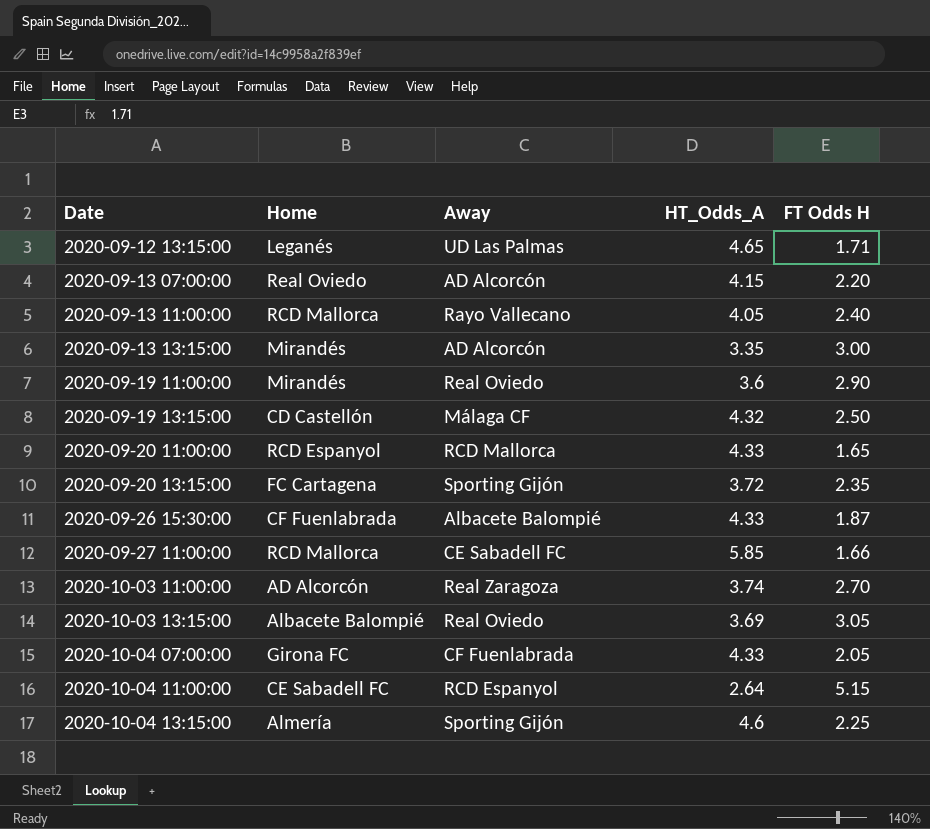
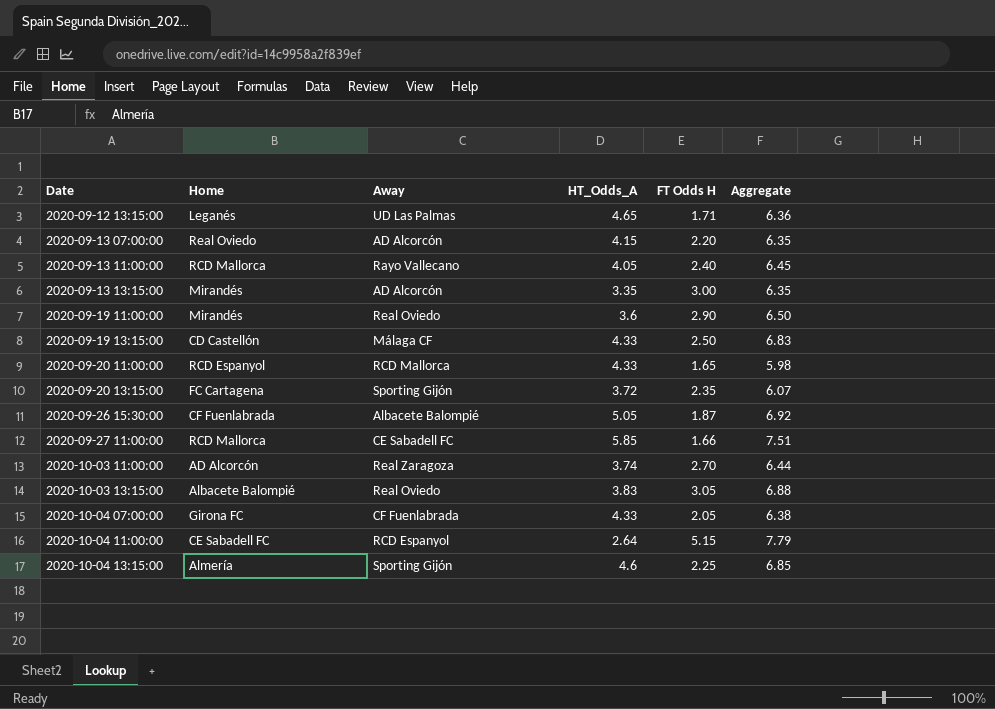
column Aggregate | formula: none -> [HT_Odds_A] + [FT Odds H]
2020-09-19 13:15:00 | HT_Odds_A: 4.32 -> 4.33
2020-09-26 15:30:00 | HT_Odds_A: 4.33 -> 5.05
2020-10-03 13:15:00 | HT_Odds_A: 3.69 -> 3.83

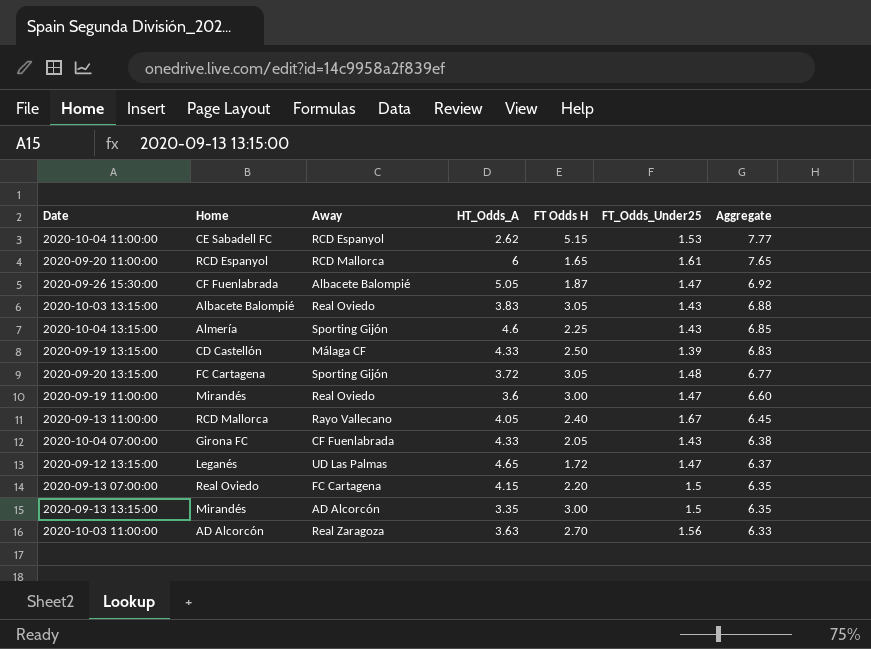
row order: Date ascending -> Aggregate descending
column FT_Odds_Under25 | position: none -> 6
row 2020-09-27 11:00:00: RCD Mallorca | CE Sabadell FC | 5.85 | 1.66 | 7.51 -> none
2020-10-04 11:00:00 | HT_Odds_A: 2.64 -> 2.62
2020-10-04 11:00:00 | Aggregate: 7.79 -> 7.77
2020-09-20 11:00:00 | HT_Odds_A: 4.33 -> 6
2020-09-20 11:00:00 | Aggregate: 5.98 -> 7.65
2020-09-20 13:15:00 | FT Odds H: 2.35 -> 3.05
2020-09-20 13:15:00 | Aggregate: 6.07 -> 6.77
2020-09-19 11:00:00 | FT Odds H: 2.90 -> 3.00
2020-09-19 11:00:00 | Aggregate: 6.50 -> 6.60
2020-09-12 13:15:00 | FT Odds H: 1.71 -> 1.72
2020-09-12 13:15:00 | Aggregate: 6.36 -> 6.37
2020-09-13 07:00:00 | Away: AD Alcorcón -> FC Cartagena
2020-10-03 11:00:00 | HT_Odds_A: 3.74 -> 3.63
2020-10-03 11:00:00 | Aggregate: 6.44 -> 6.33

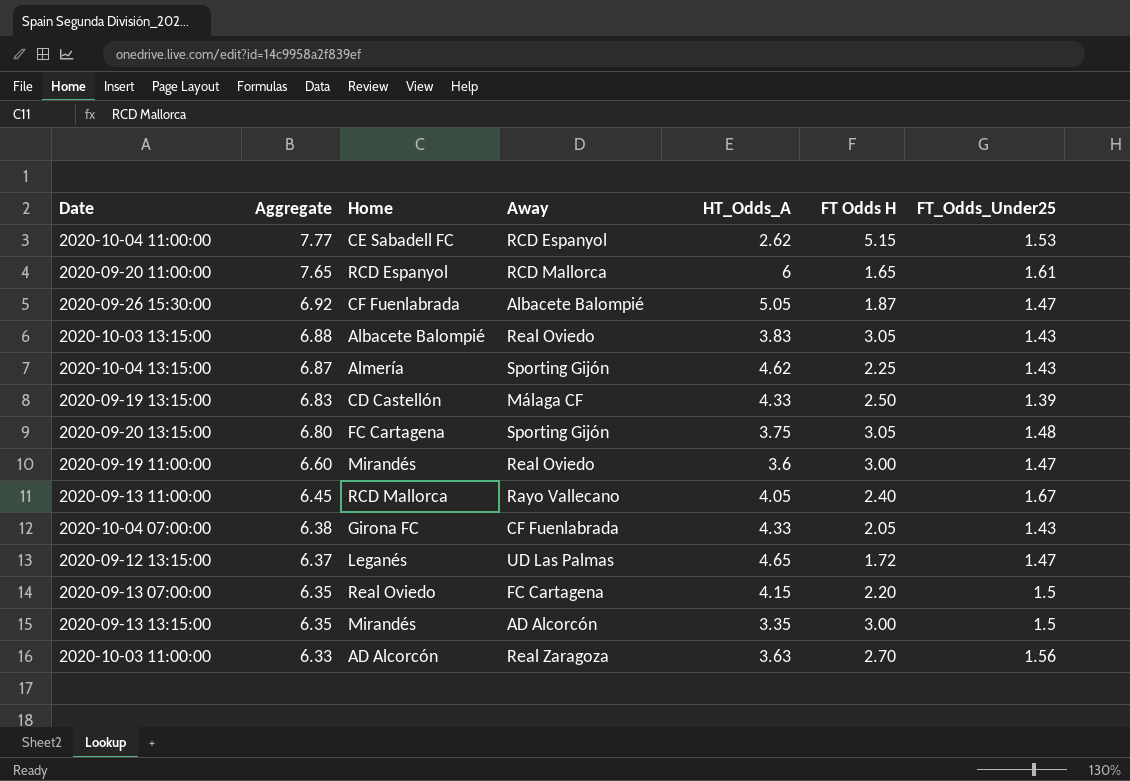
column Aggregate | position: 7 -> 2
2020-10-04 13:15:00 | Aggregate: 6.85 -> 6.87
2020-10-04 13:15:00 | HT_Odds_A: 4.6 -> 4.62
2020-09-20 13:15:00 | Aggregate: 6.77 -> 6.80
2020-09-20 13:15:00 | HT_Odds_A: 3.72 -> 3.75

